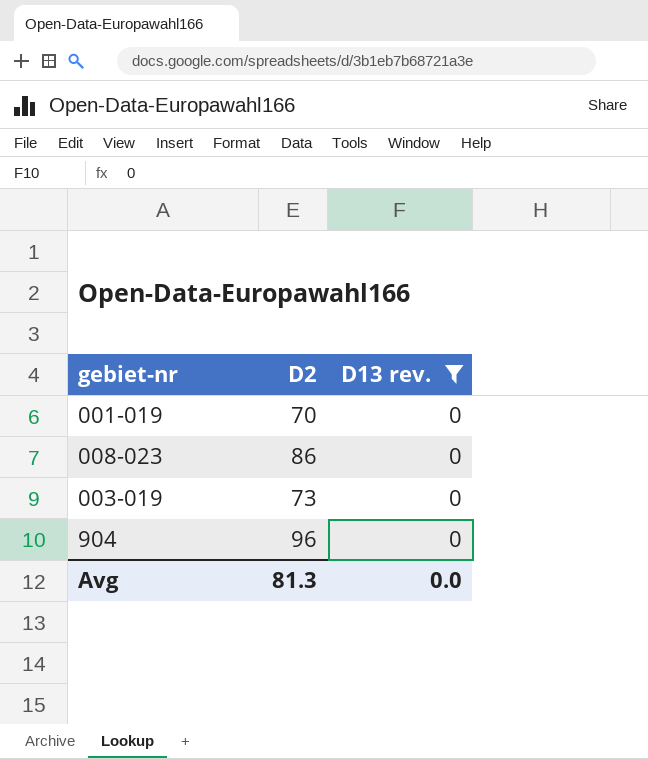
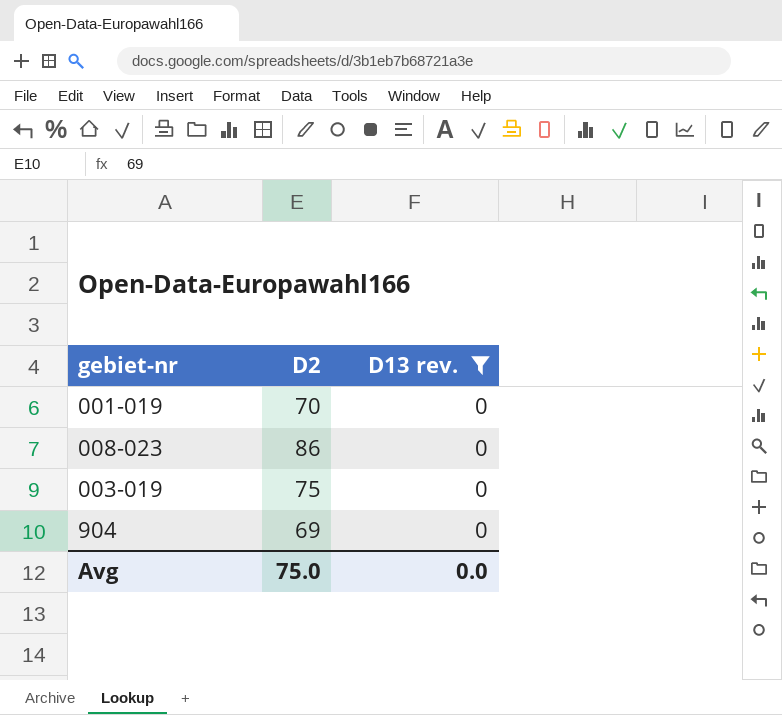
003-019 | D2: 73 -> 75
904 | D2: 96 -> 69
Avg | D2: 81.3 -> 75.0

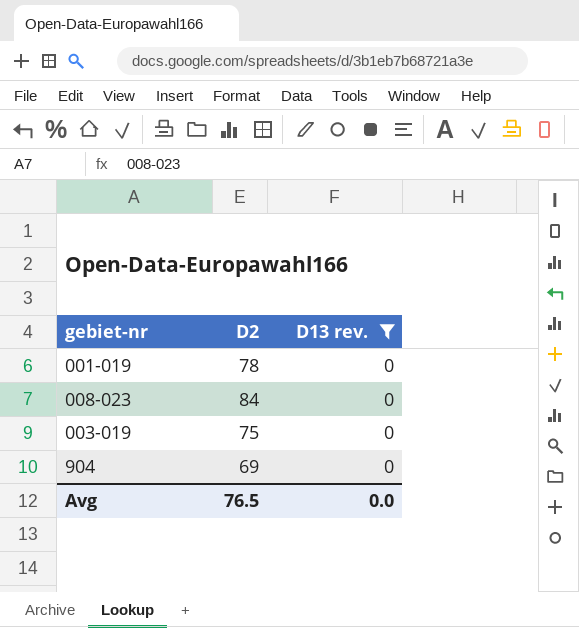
001-019 | D2: 70 -> 78
008-023 | D2: 86 -> 84
Avg | D2: 75.0 -> 76.5

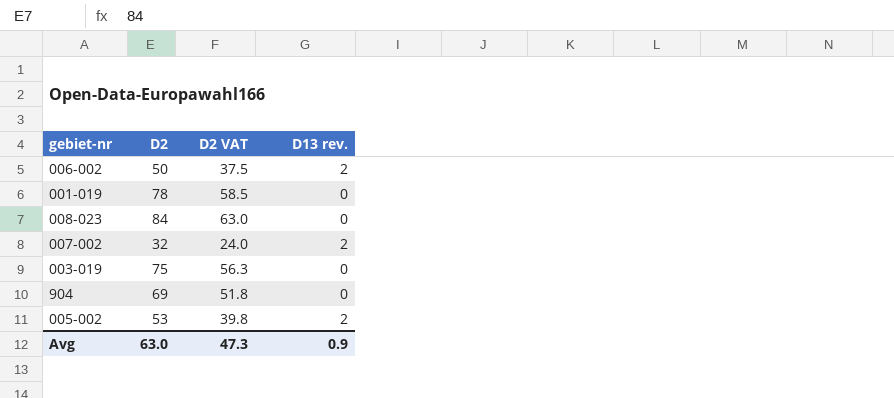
filter: D13 rev. = 0 -> none
column D2 VAT | formula: none -> [D2] * 0.75
Avg | D2: 76.5 -> 63.0
Avg | D13 rev.: 0.0 -> 0.9

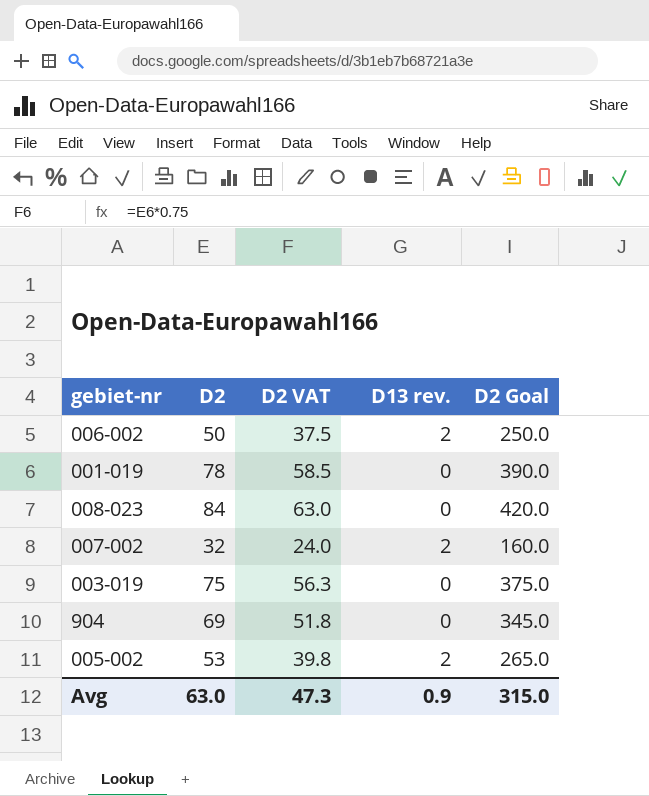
column D2 Goal | formula: none -> [D2] * 5

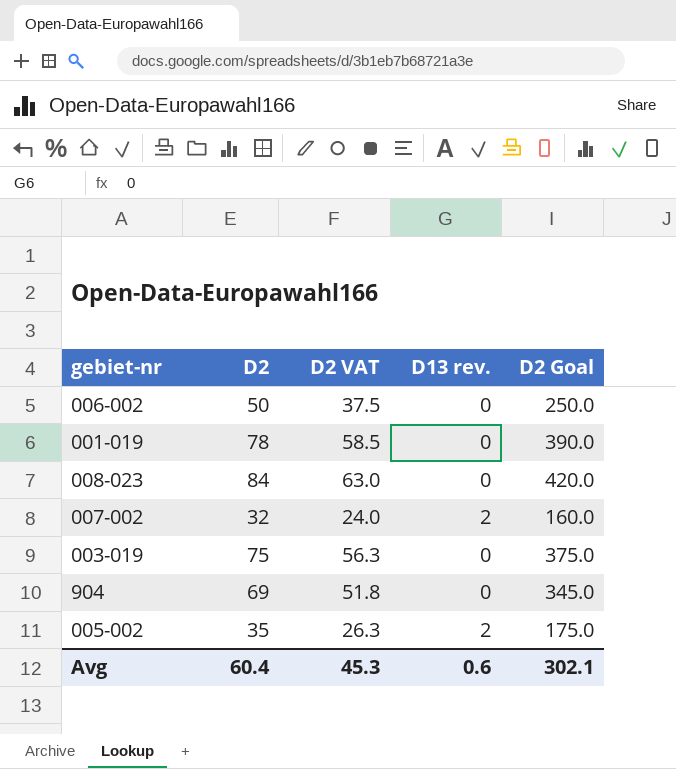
006-002 | D13 rev.: 2 -> 0
005-002 | D2: 53 -> 35
005-002 | D2 VAT: 39.8 -> 26.3
005-002 | D2 Goal: 265.0 -> 175.0
Avg | D2: 63.0 -> 60.4
Avg | D2 VAT: 47.3 -> 45.3
Avg | D13 rev.: 0.9 -> 0.6
Avg | D2 Goal: 315.0 -> 302.1

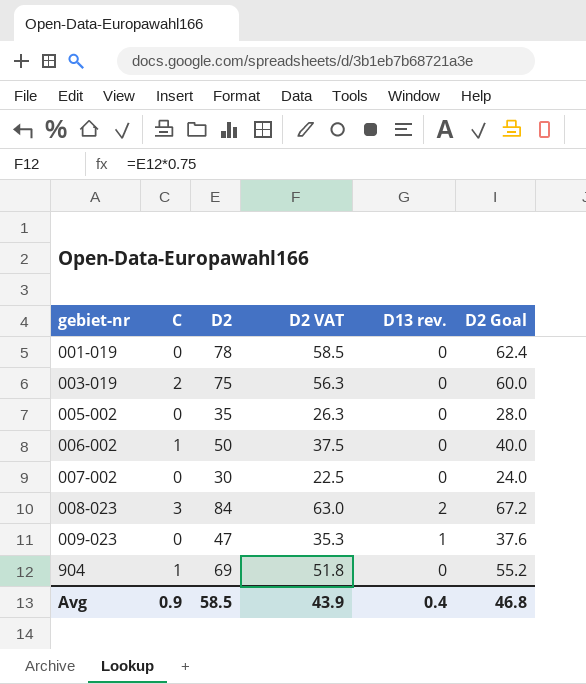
row order: none -> gebiet-nr ascending
column C | position: none -> 2
column D2 Goal | formula: [D2] * 5 -> [D2] * 0.8
005-002 | D13 rev.: 2 -> 0
007-002 | D2: 32 -> 30
007-002 | D2 VAT: 24.0 -> 22.5
007-002 | D13 rev.: 2 -> 0
008-023 | D13 rev.: 0 -> 2
row 009-023: none -> 0 | 47 | 35.3 | 1 | 37.6
Avg | D2: 60.4 -> 58.5
Avg | D2 VAT: 45.3 -> 43.9
Avg | D13 rev.: 0.6 -> 0.4
Avg | D2 Goal: 302.1 -> 46.8

